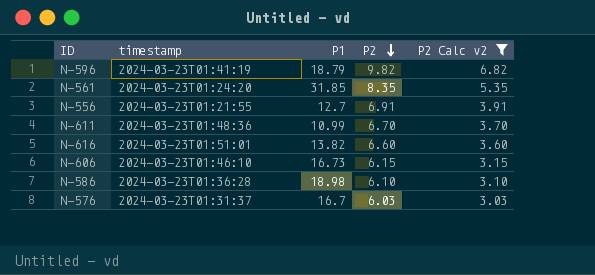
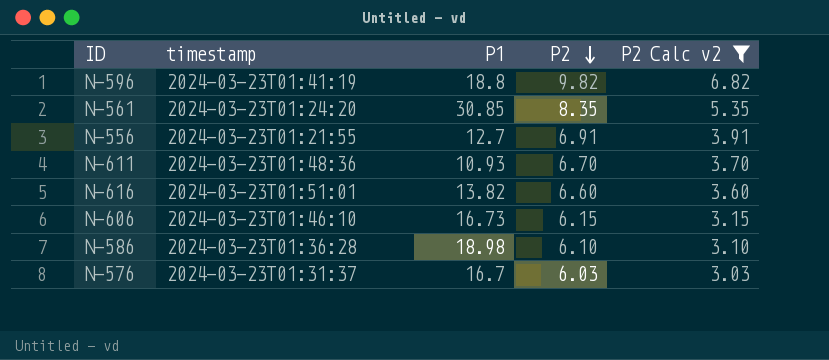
N-596 | P1: 18.79 -> 18.8
N-561 | P1: 31.85 -> 30.85
N-611 | P1: 10.99 -> 10.93

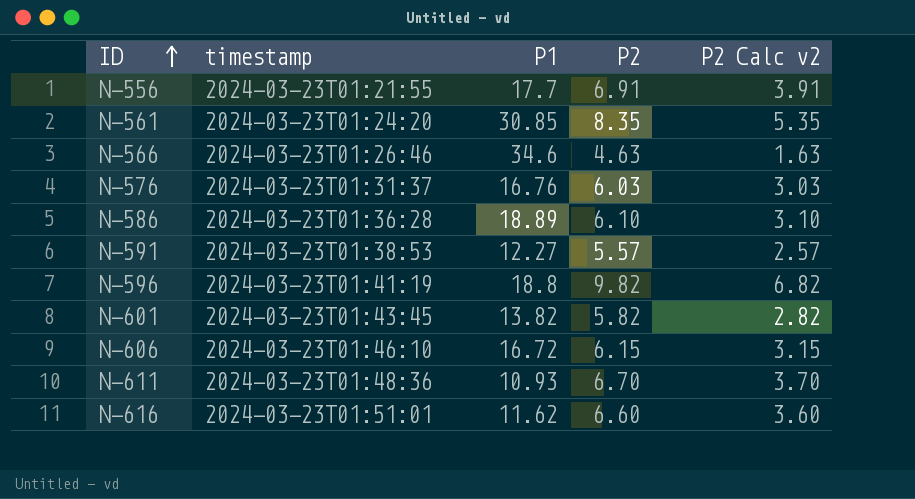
filter: P2 Calc v2 >= 3.03 -> none
row order: P2 descending -> ID ascending
N-556 | P1: 12.7 -> 17.7
N-576 | P1: 16.7 -> 16.76
N-586 | P1: 18.98 -> 18.89
N-606 | P1: 16.73 -> 16.72
N-616 | P1: 13.82 -> 11.62

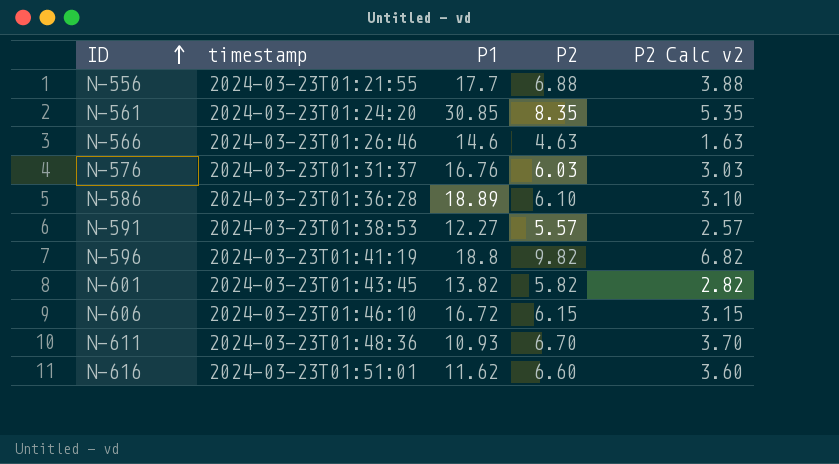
N-556 | P2: 6.91 -> 6.88
N-556 | P2 Calc v2: 3.91 -> 3.88
N-566 | P1: 34.6 -> 14.6

